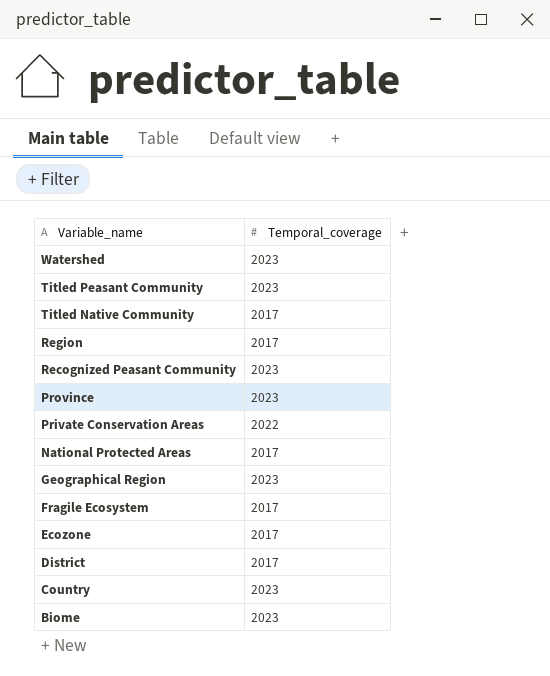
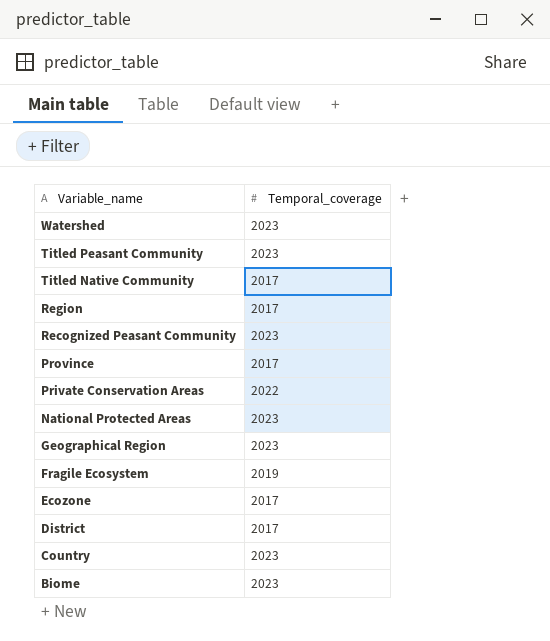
Province | Temporal_coverage: 2023 -> 2017
National Protected Areas | Temporal_coverage: 2017 -> 2023
Fragile Ecosystem | Temporal_coverage: 2017 -> 2019

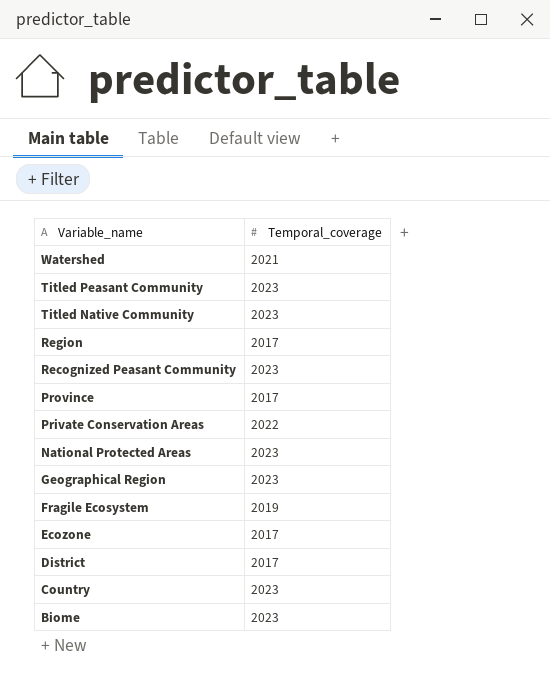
Watershed | Temporal_coverage: 2023 -> 2021
Titled Native Community | Temporal_coverage: 2017 -> 2023

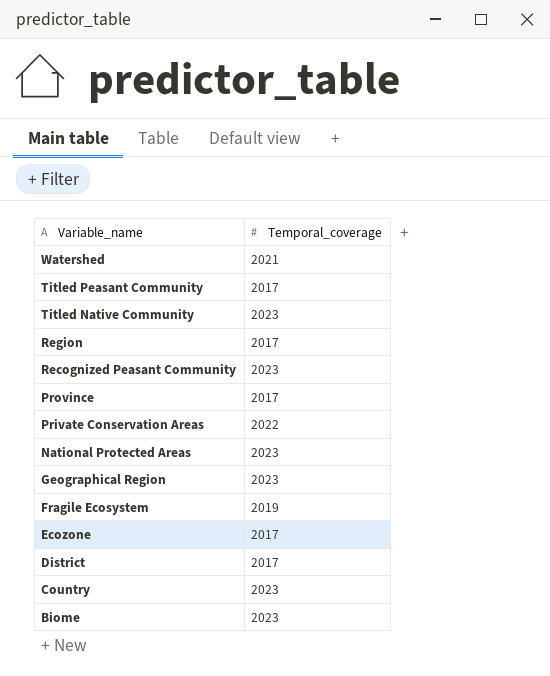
Titled Peasant Community | Temporal_coverage: 2023 -> 2017

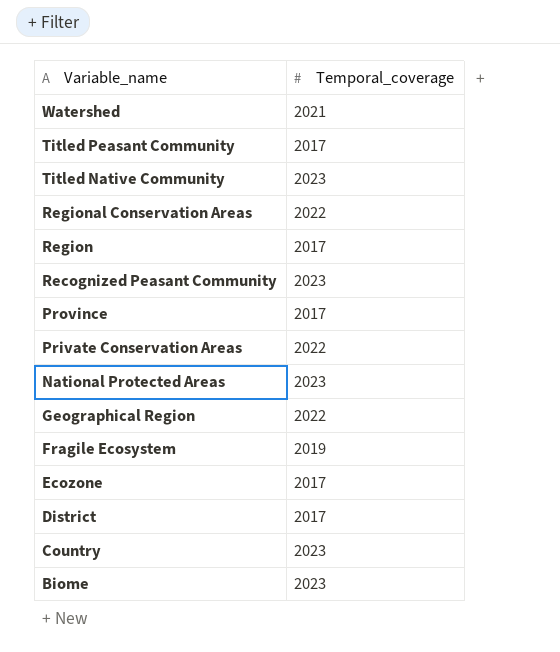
row Regional Conservation Areas: none -> 2022
Geographical Region | Temporal_coverage: 2023 -> 2022

